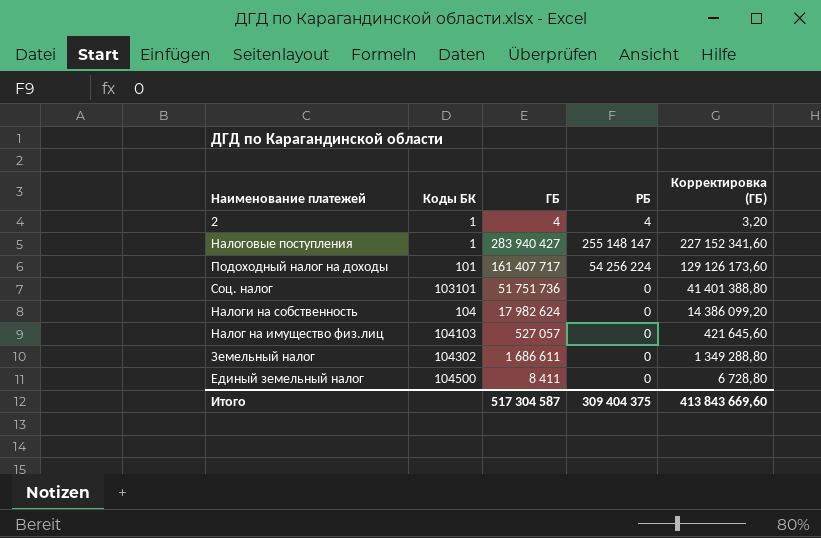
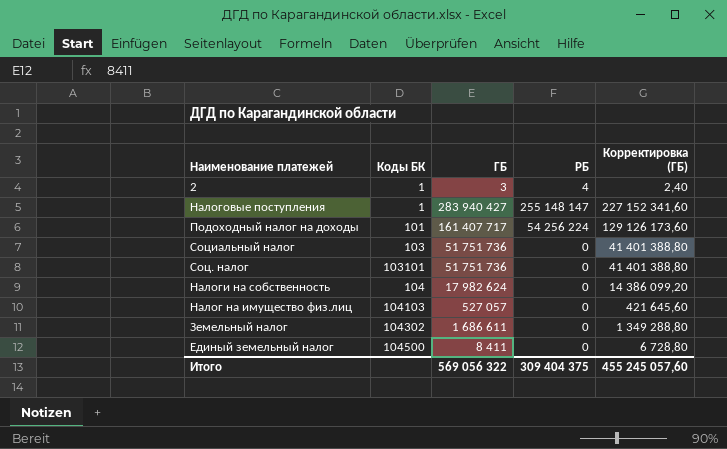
2 | ГБ: 4 -> 3
2 | Корректировка (ГБ): 3,20 -> 2,40
row Социальный налог: none -> 103 | 51 751 736 | 0 | 41 401 388,80
Итого | ГБ: 517 304 587 -> 569 056 322
Итого | Корректировка (ГБ): 413 843 669,60 -> 455 245 057,60

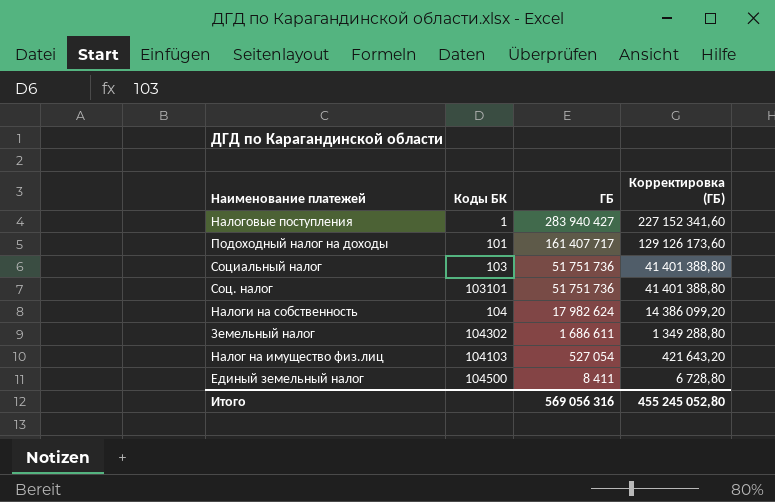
row order: none -> ГБ descending
column РБ | position: 4 -> none
row 2: 1 | 3 | 4 | 2,40 -> none
Hалог на имущество физ.лиц | ГБ: 527 057 -> 527 054
Hалог на имущество физ.лиц | Корректировка (ГБ): 421 645,60 -> 421 643,20
Итого | ГБ: 569 056 322 -> 569 056 316
Итого | Корректировка (ГБ): 455 245 057,60 -> 455 245 052,80

